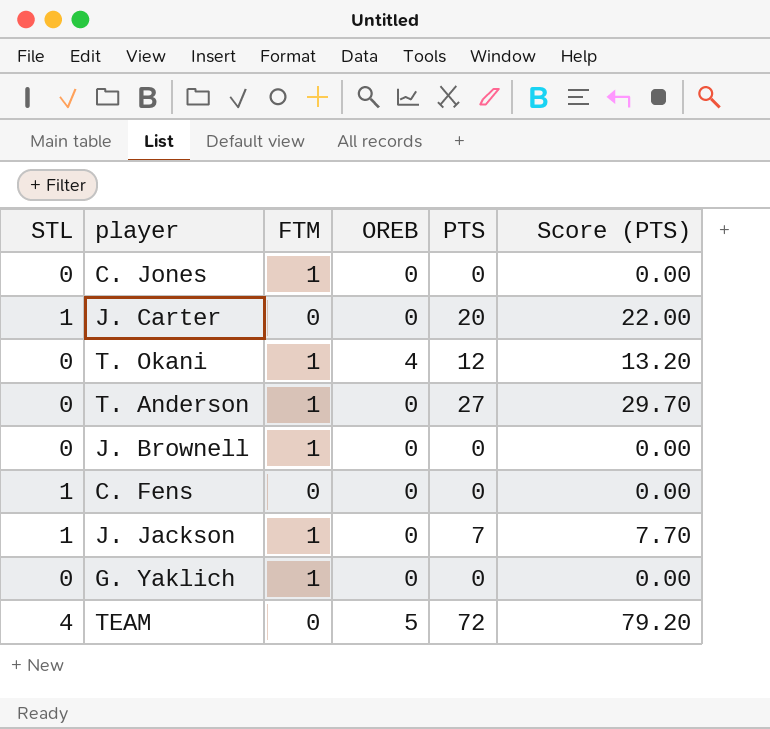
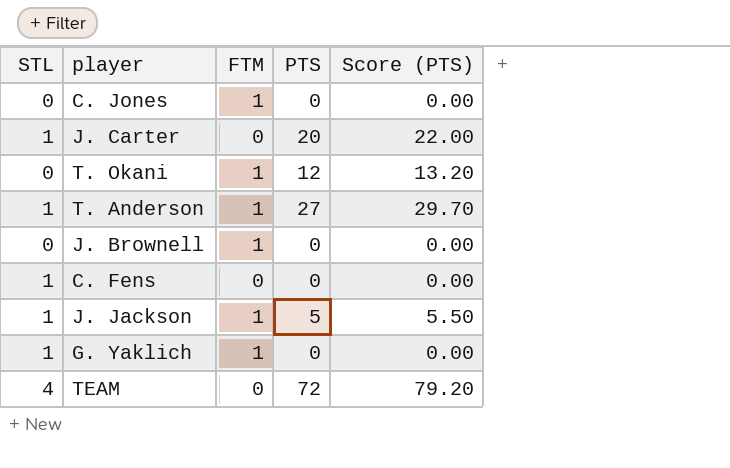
column OREB | position: 4 -> none
T. Anderson | STL: 0 -> 1
J. Jackson | PTS: 7 -> 5
J. Jackson | Score (PTS): 7.70 -> 5.50
G. Yaklich | STL: 0 -> 1

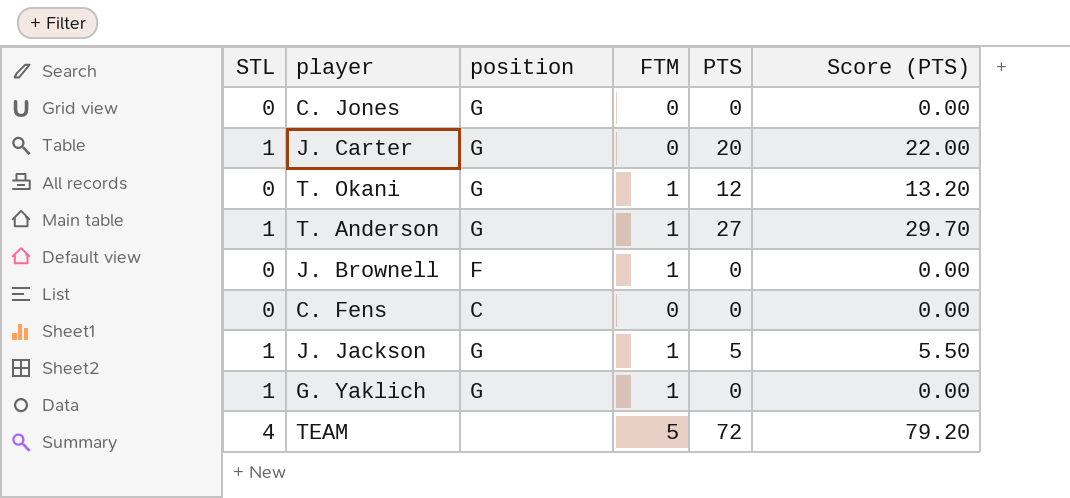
column position | position: none -> 3
C. Jones | FTM: 1 -> 0
C. Fens | STL: 1 -> 0
TEAM | FTM: 0 -> 5

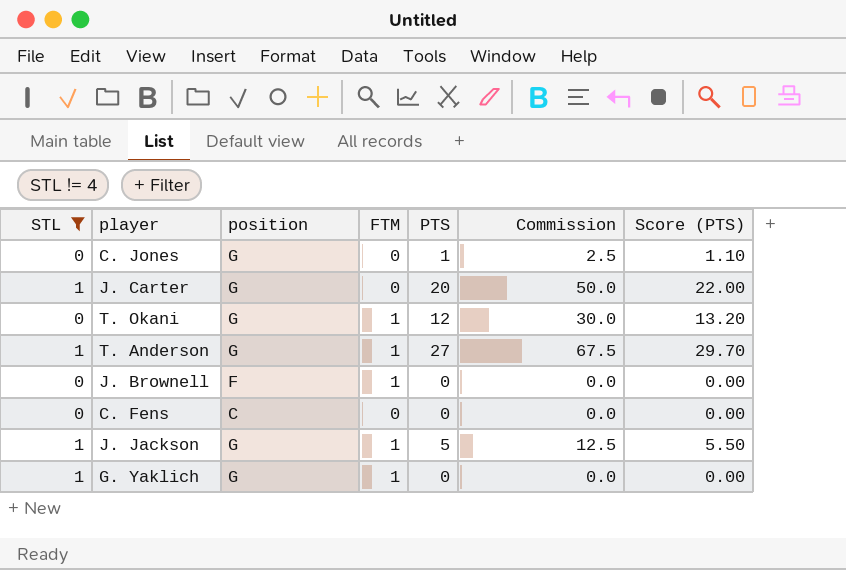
filter: none -> STL != 4
column Commission | formula: none -> [PTS] * 2.5
C. Jones | PTS: 0 -> 1
C. Jones | Score (PTS): 0.00 -> 1.10

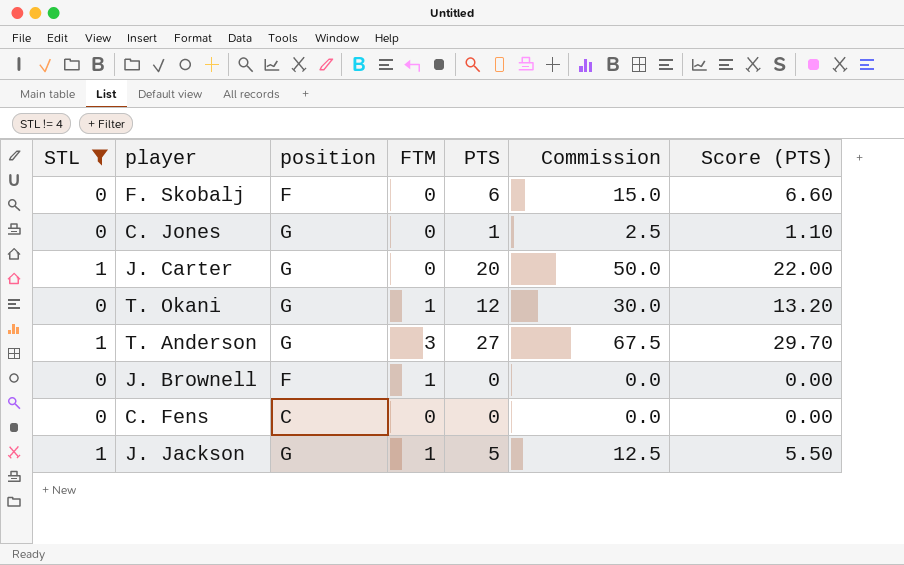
row G. Yaklich: 1 | G | 1 | 0 | 0.0 | 0.00 -> none
row F. Skobalj: none -> 0 | F | 0 | 6 | 15.0 | 6.60
T. Anderson | FTM: 1 -> 3

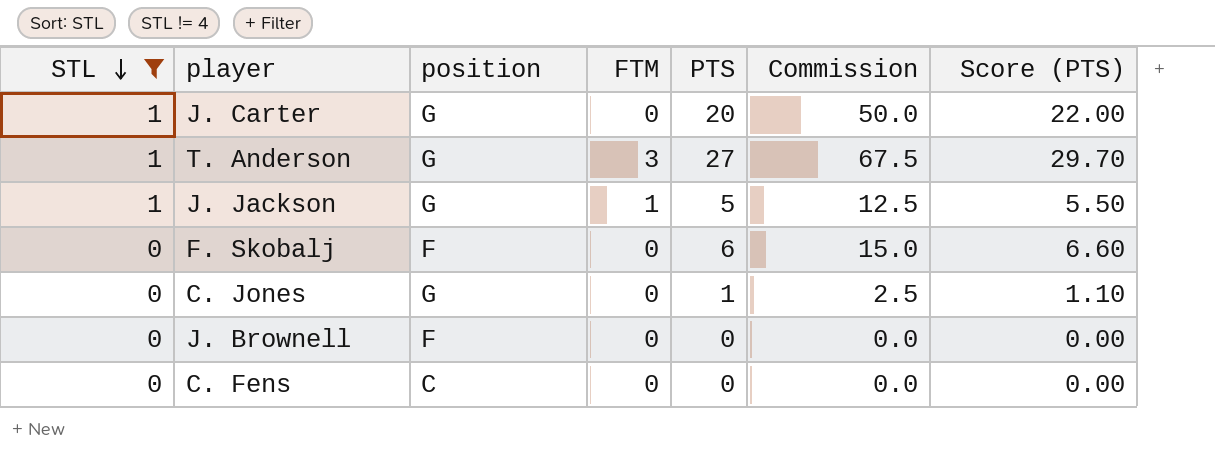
row order: none -> STL descending
row T. Okani: 0 | G | 1 | 12 | 30.0 | 13.20 -> none
J. Brownell | FTM: 1 -> 0

